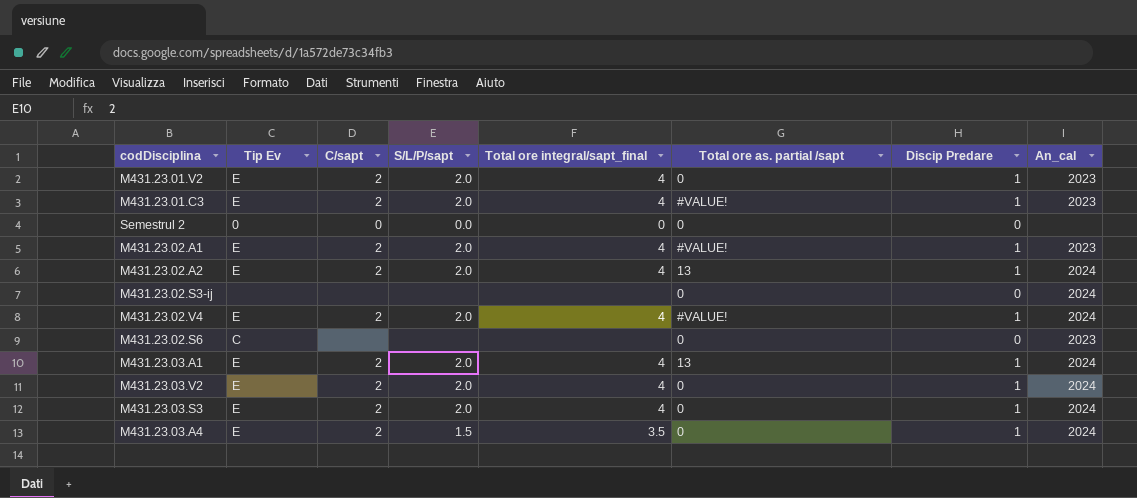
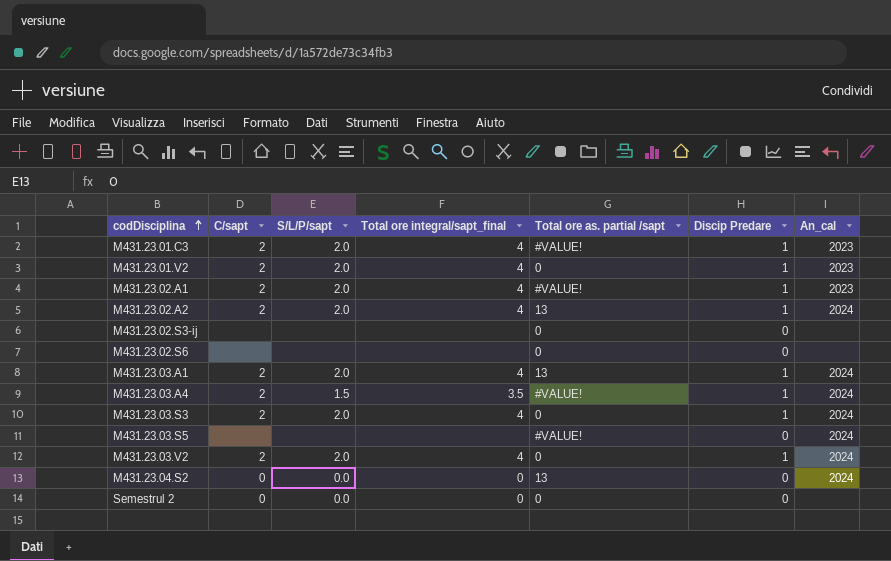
row order: none -> codDisciplina ascending
column Tip Ev | position: 2 -> none
row M431.23.02.V4: E | 2 | 2.0 | 4 | #VALUE! | 1 | 2024 -> none
M431.23.02.S3-ij | An_cal: 2024 -> none
M431.23.02.S6 | An_cal: 2023 -> none
M431.23.03.A4 | Total ore as. partial /sapt: 0 -> #VALUE!
row M431.23.03.S5: none -> none | none | none | #VALUE! | 0 | 2024
row M431.23.04.S2: none -> 0 | 0.0 | 0 | 13 | 0 | 2024

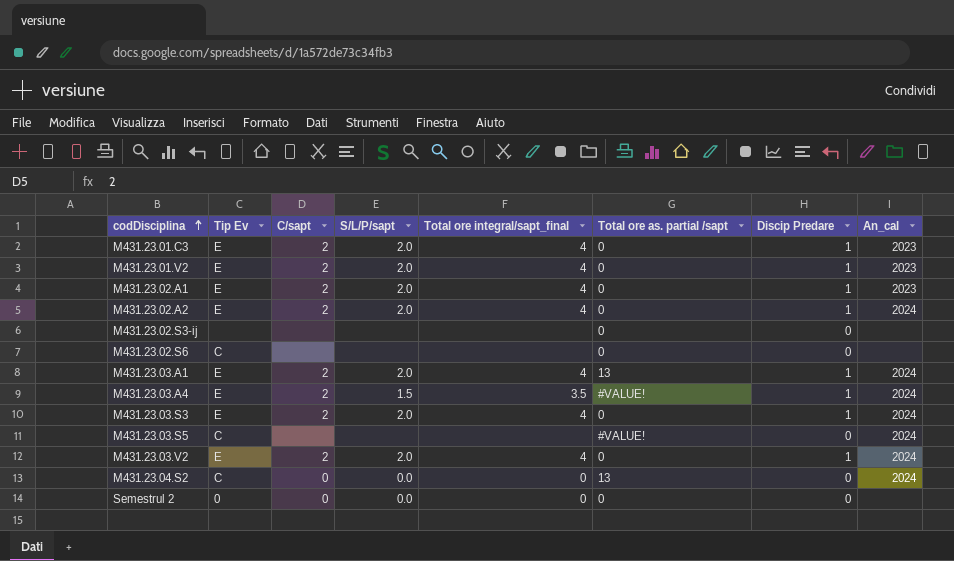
column Tip Ev | position: none -> 2
M431.23.01.C3 | Total ore as. partial /sapt: #VALUE! -> 0
M431.23.02.A1 | Total ore as. partial /sapt: #VALUE! -> 0
M431.23.02.A2 | Total ore as. partial /sapt: 13 -> 0

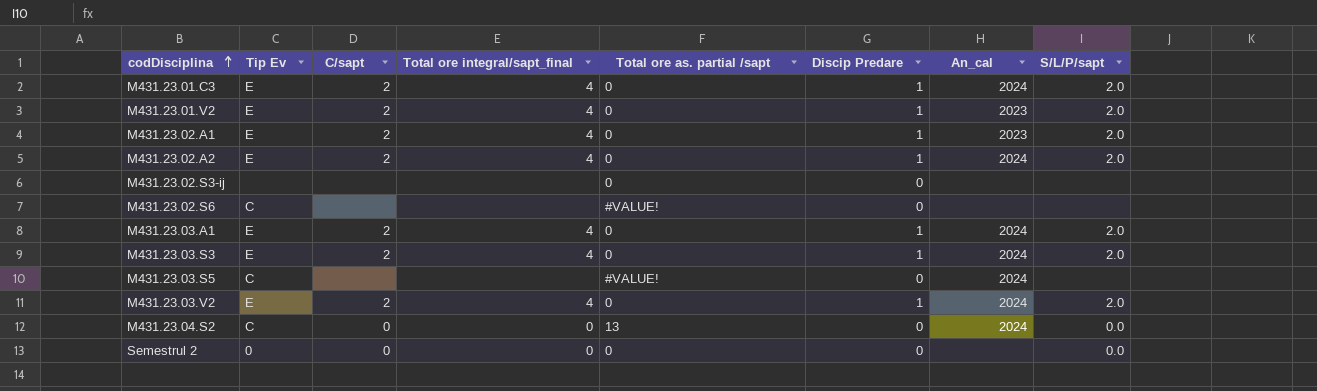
column S/L/P/sapt | position: 4 -> 8
row M431.23.03.A4: E | 2 | 1.5 | 3.5 | #VALUE! | 1 | 2024 -> none
M431.23.01.C3 | An_cal: 2023 -> 2024
M431.23.02.S6 | Total ore as. partial /sapt: 0 -> #VALUE!
M431.23.03.A1 | Total ore as. partial /sapt: 13 -> 0

